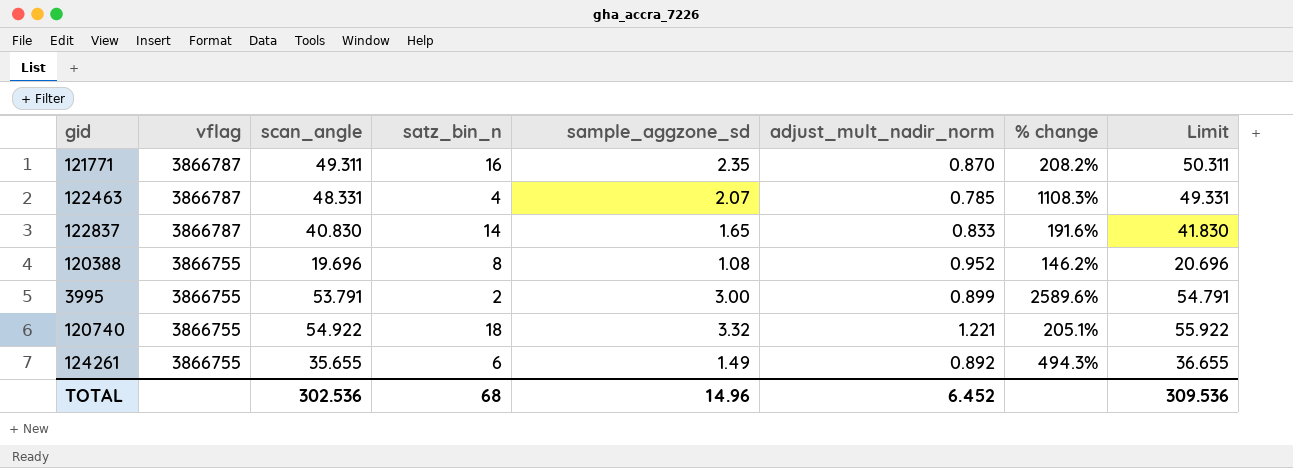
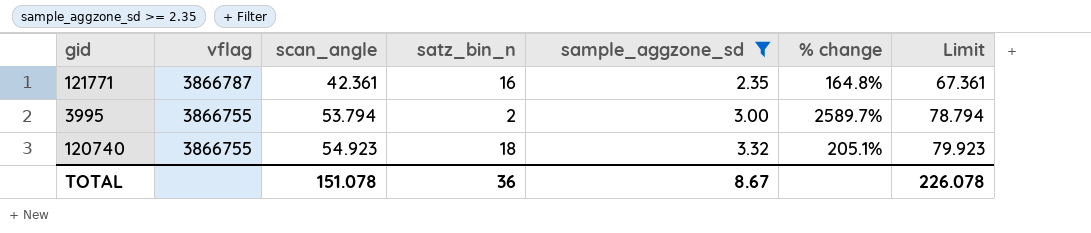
filter: none -> sample_aggzone_sd >= 2.35
column adjust_mult_nadir_norm | position: 6 -> none
column Limit | formula: [scan_angle] + 1 -> [scan_angle] + 25
121771 | scan_angle: 49.311 -> 42.361
121771 | % change: 208.2% -> 164.8%
3995 | scan_angle: 53.791 -> 53.794
3995 | % change: 2589.6% -> 2589.7%
120740 | scan_angle: 54.922 -> 54.923
TOTAL | scan_angle: 302.536 -> 151.078
TOTAL | satz_bin_n: 68 -> 36
TOTAL | sample_aggzone_sd: 14.96 -> 8.67
TOTAL | Limit: 309.536 -> 226.078

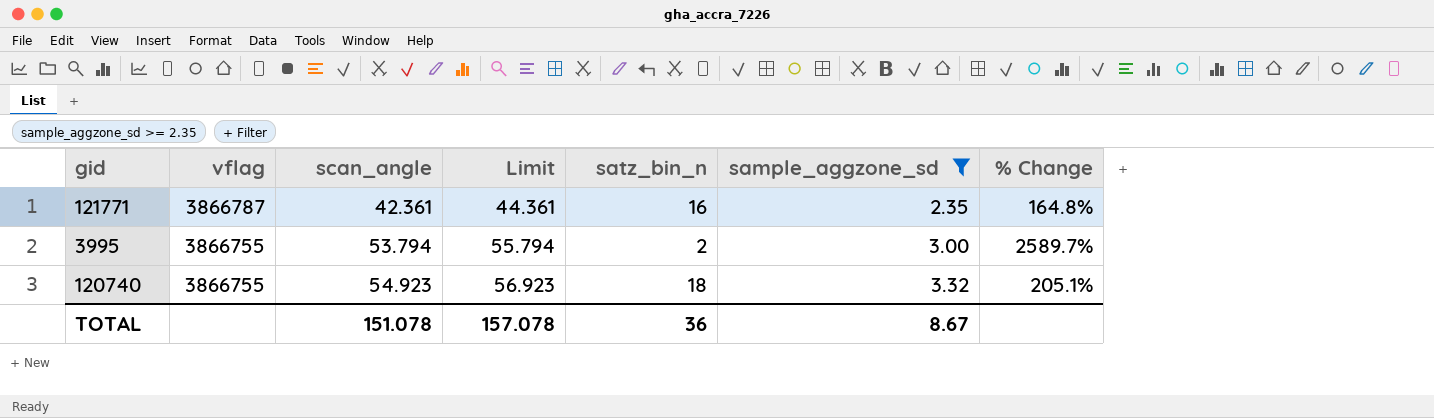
column Limit | formula: [scan_angle] + 25 -> [scan_angle] + 2
column Limit | position: 7 -> 4
column name: % change -> % Change
TOTAL | Limit: 226.078 -> 157.078

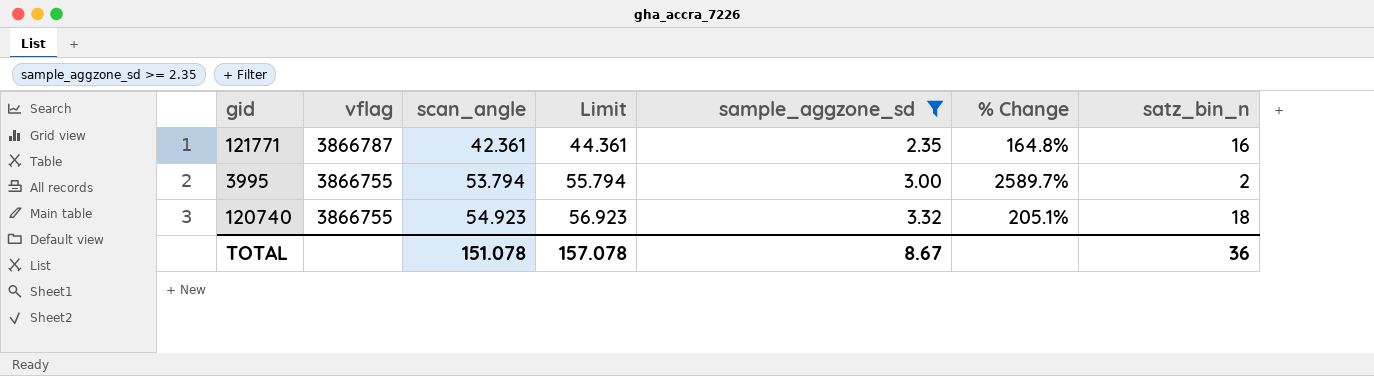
column satz_bin_n | position: 5 -> 7

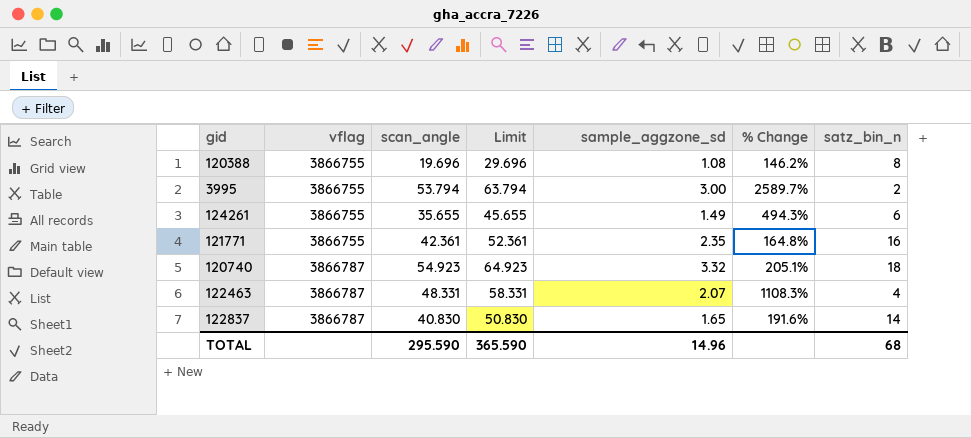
filter: sample_aggzone_sd >= 2.35 -> none
row order: vflag descending -> vflag ascending
column Limit | formula: [scan_angle] + 2 -> [scan_angle] + 10
121771 | vflag: 3866787 -> 3866755
120740 | vflag: 3866755 -> 3866787
TOTAL | scan_angle: 151.078 -> 295.590
TOTAL | Limit: 157.078 -> 365.590
TOTAL | sample_aggzone_sd: 8.67 -> 14.96
TOTAL | satz_bin_n: 36 -> 68

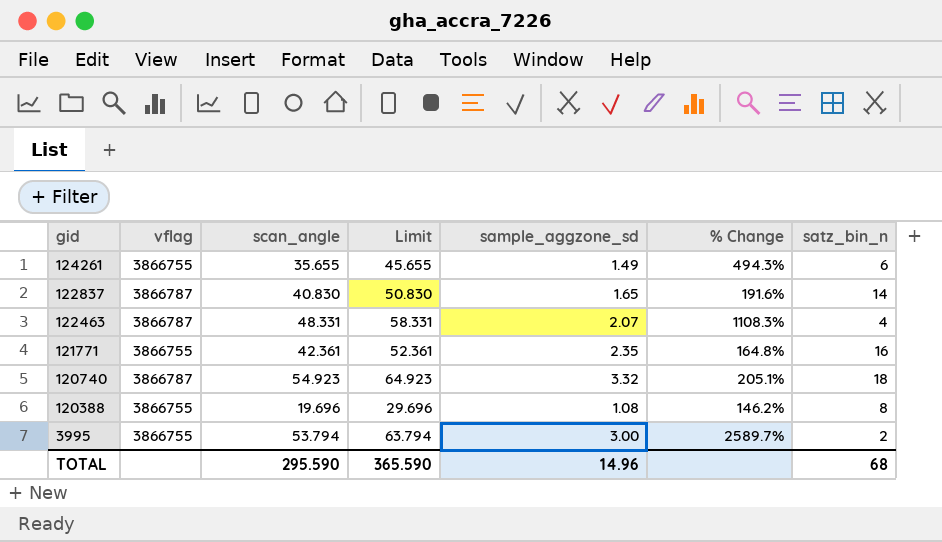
row order: vflag ascending -> gid descending

